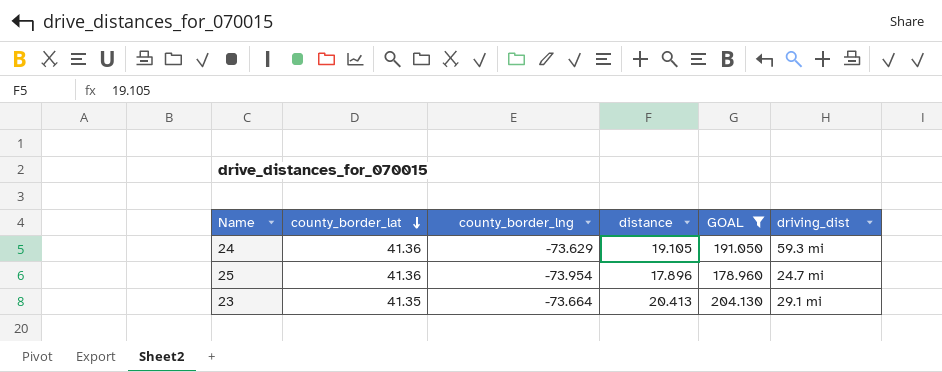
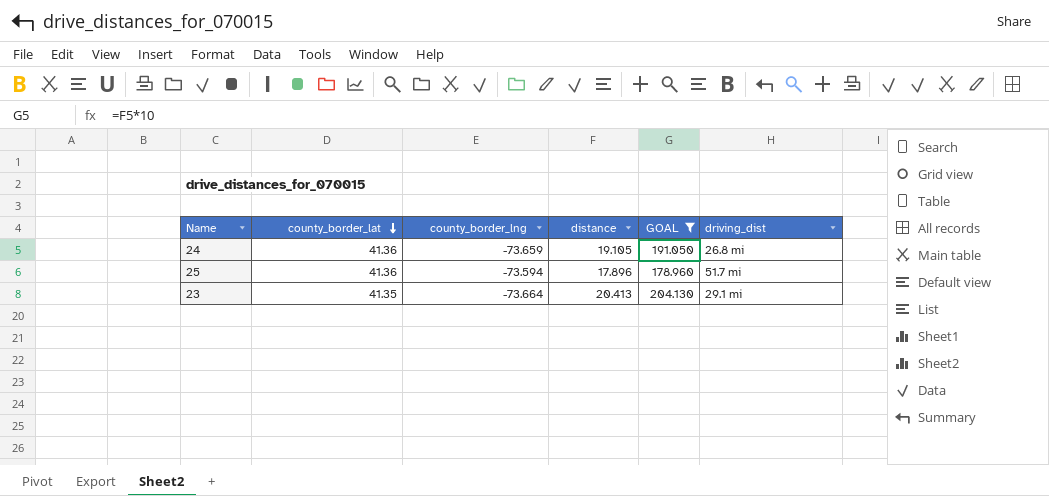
24 | county_border_lng: -73.629 -> -73.659
24 | driving_dist: 59.3 mi -> 26.8 mi
25 | county_border_lng: -73.954 -> -73.594
25 | driving_dist: 24.7 mi -> 51.7 mi

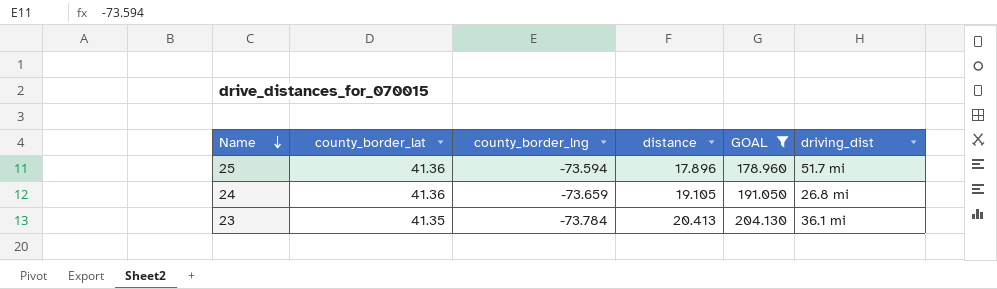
row order: county_border_lat descending -> Name descending
23 | county_border_lng: -73.664 -> -73.784
23 | driving_dist: 29.1 mi -> 36.1 mi

